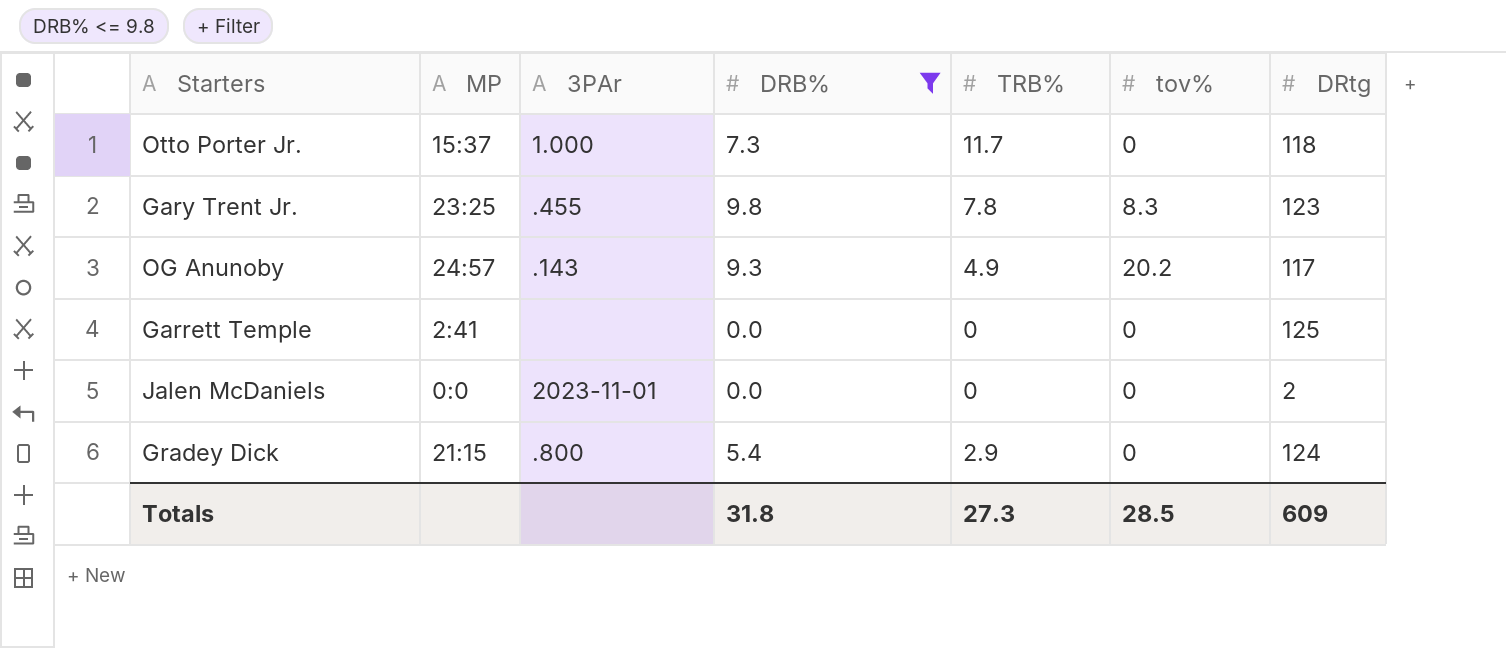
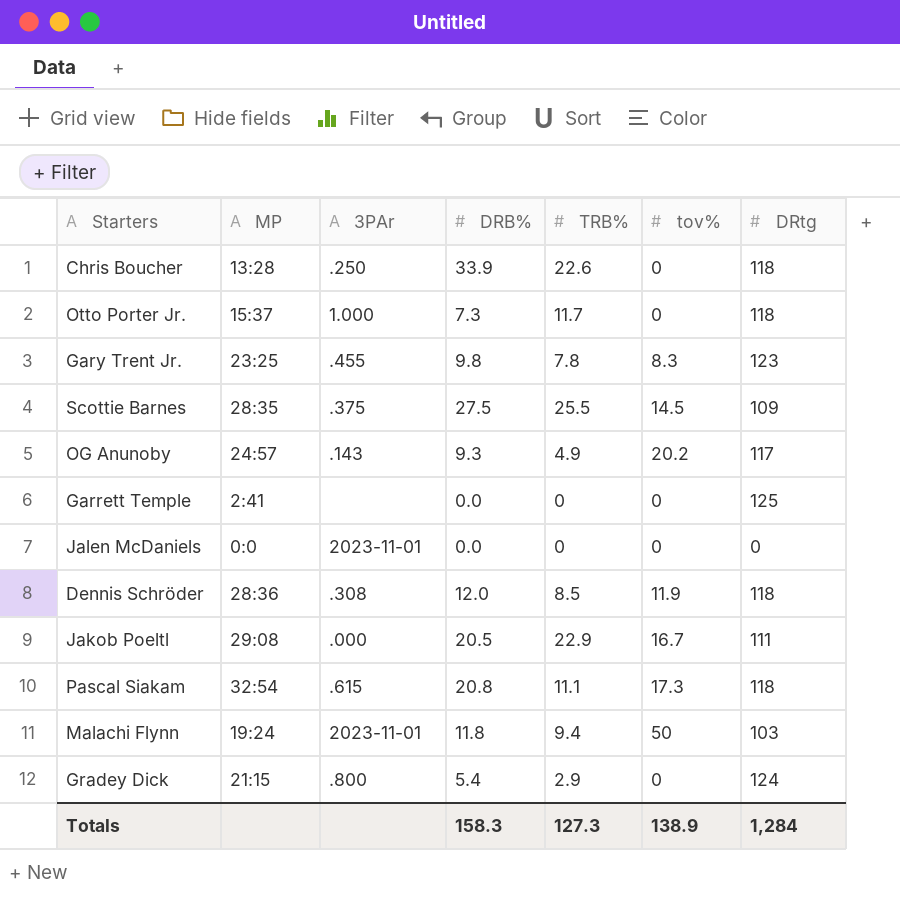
filter: DRB% <= 9.8 -> none
Jalen McDaniels | DRtg: 2 -> 0
Totals | DRB%: 31.8 -> 158.3
Totals | TRB%: 27.3 -> 127.3
Totals | tov%: 28.5 -> 138.9
Totals | DRtg: 609 -> 1,284

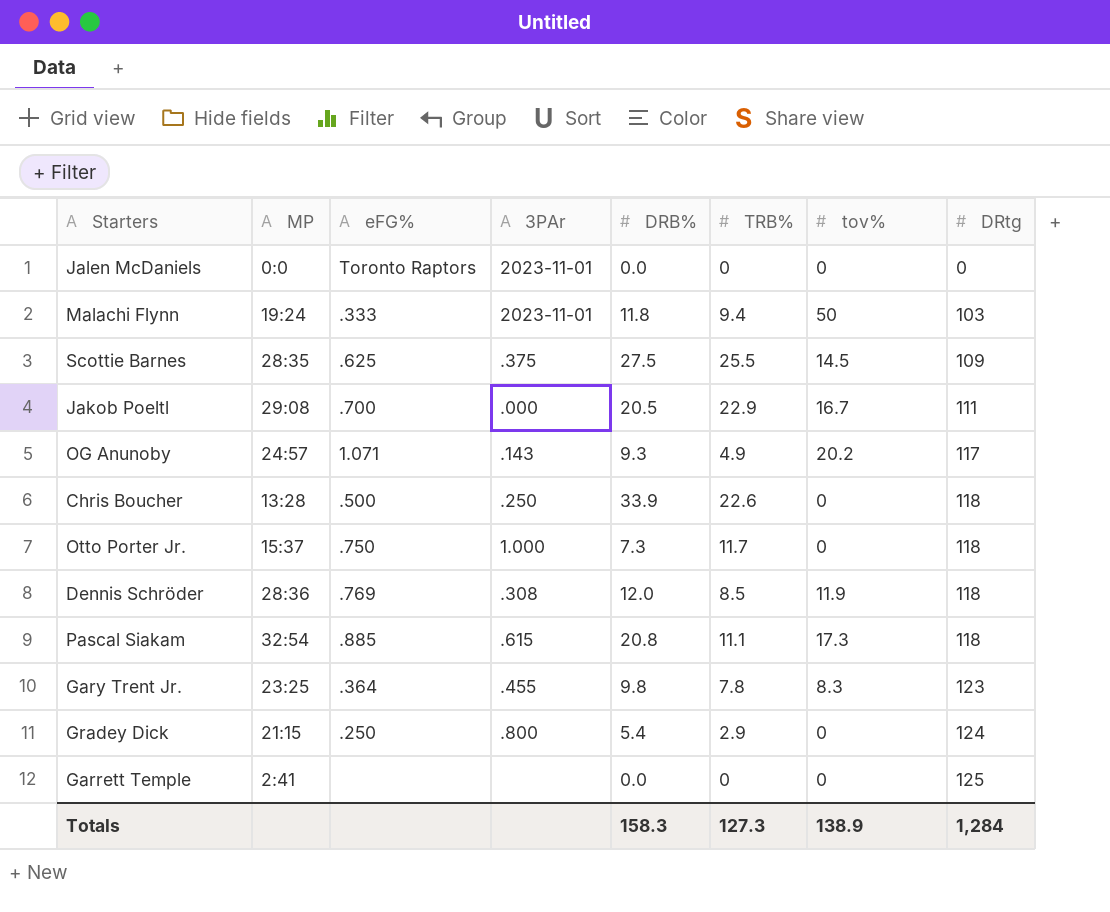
row order: none -> DRtg ascending
column eFG% | position: none -> 3

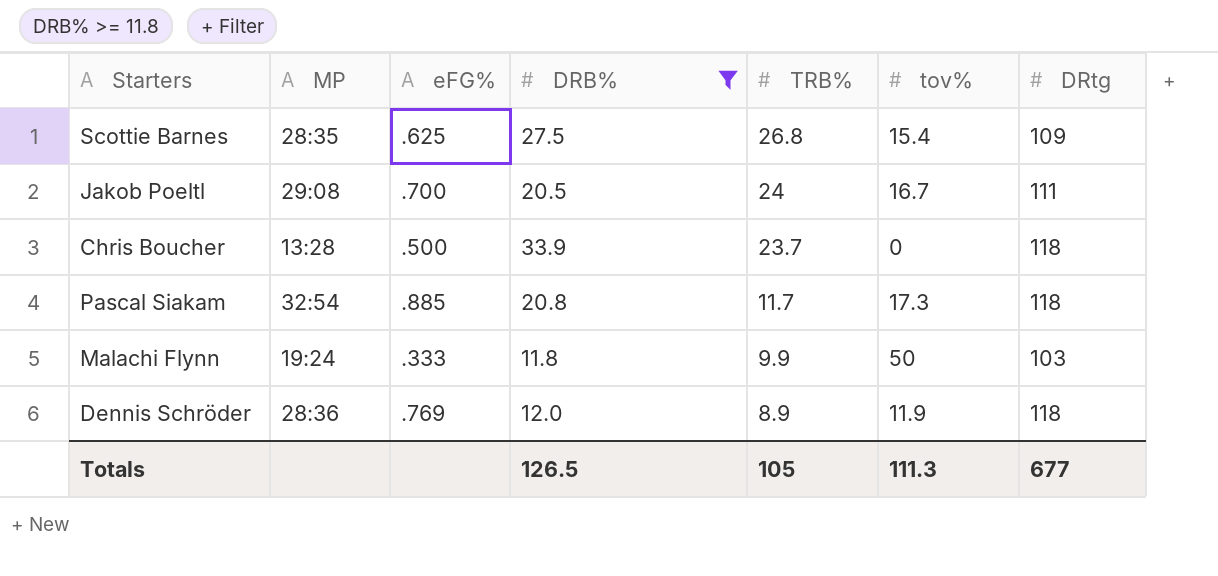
filter: none -> DRB% >= 11.8
row order: DRtg ascending -> TRB% descending
column 3PAr | position: 4 -> none
Scottie Barnes | TRB%: 25.5 -> 26.8
Scottie Barnes | tov%: 14.5 -> 15.4
Jakob Poeltl | TRB%: 22.9 -> 24
Chris Boucher | TRB%: 22.6 -> 23.7
Pascal Siakam | TRB%: 11.1 -> 11.7
Malachi Flynn | TRB%: 9.4 -> 9.9
Dennis Schröder | TRB%: 8.5 -> 8.9
Totals | DRB%: 158.3 -> 126.5
Totals | TRB%: 127.3 -> 105
Totals | tov%: 138.9 -> 111.3
Totals | DRtg: 1,284 -> 677

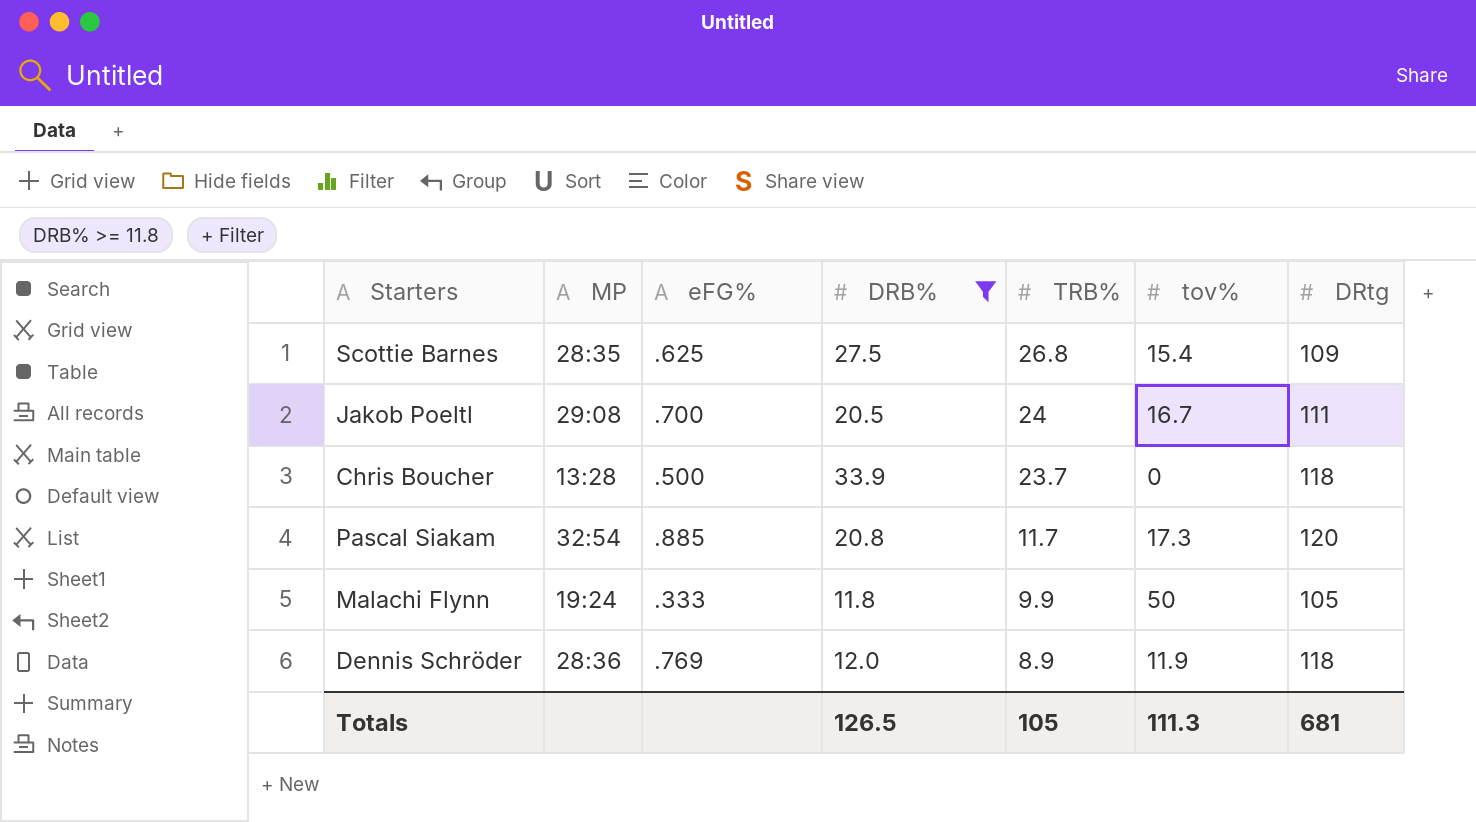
Pascal Siakam | DRtg: 118 -> 120
Malachi Flynn | DRtg: 103 -> 105
Totals | DRtg: 677 -> 681

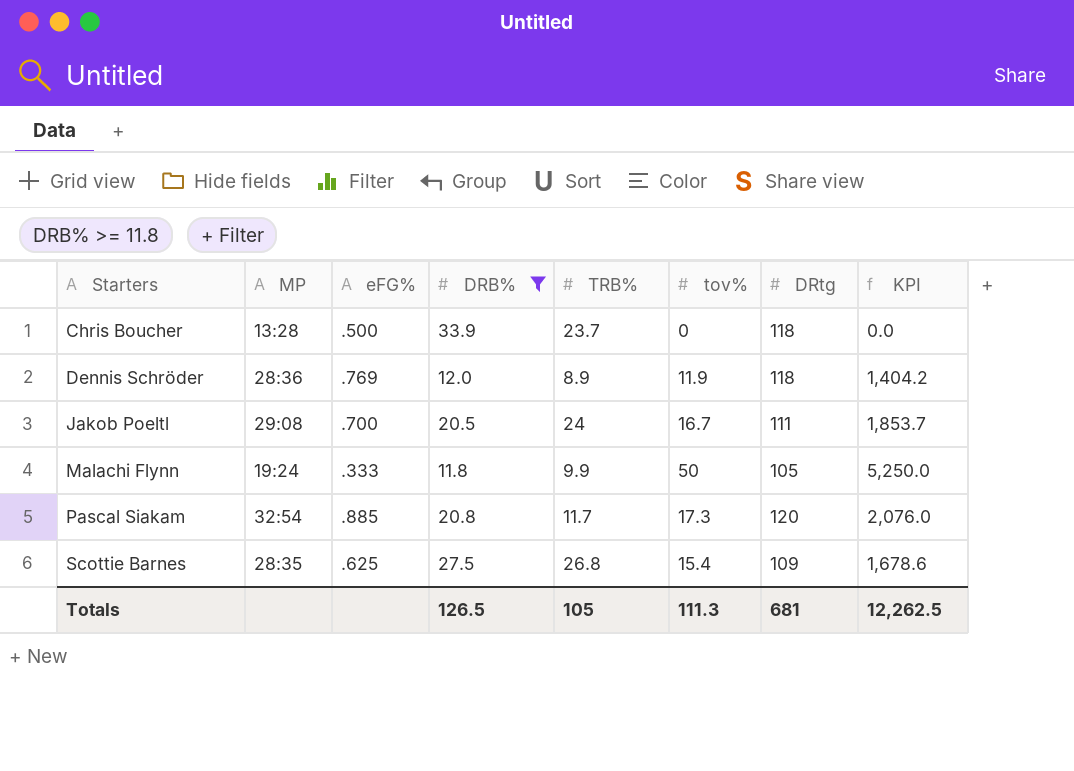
row order: TRB% descending -> Starters ascending
column KPI | formula: none -> [tov%] * [DRtg]

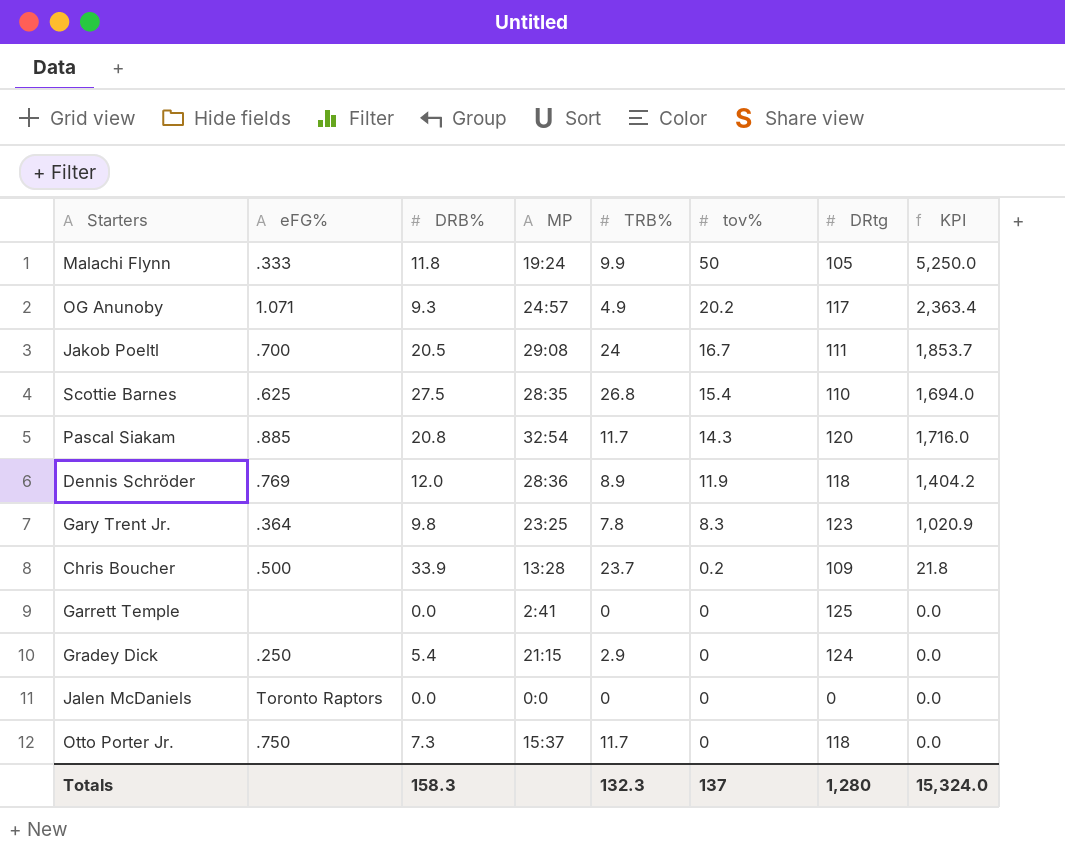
filter: DRB% >= 11.8 -> none
row order: Starters ascending -> tov% descending
column MP | position: 2 -> 4
Scottie Barnes | DRtg: 109 -> 110
Scottie Barnes | KPI: 1,678.6 -> 1,694.0
Pascal Siakam | tov%: 17.3 -> 14.3
Pascal Siakam | KPI: 2,076.0 -> 1,716.0
Chris Boucher | tov%: 0 -> 0.2
Chris Boucher | DRtg: 118 -> 109
Chris Boucher | KPI: 0.0 -> 21.8
Totals | DRB%: 126.5 -> 158.3
Totals | TRB%: 105 -> 132.3
Totals | tov%: 111.3 -> 137
Totals | DRtg: 681 -> 1,280
Totals | KPI: 12,262.5 -> 15,324.0

